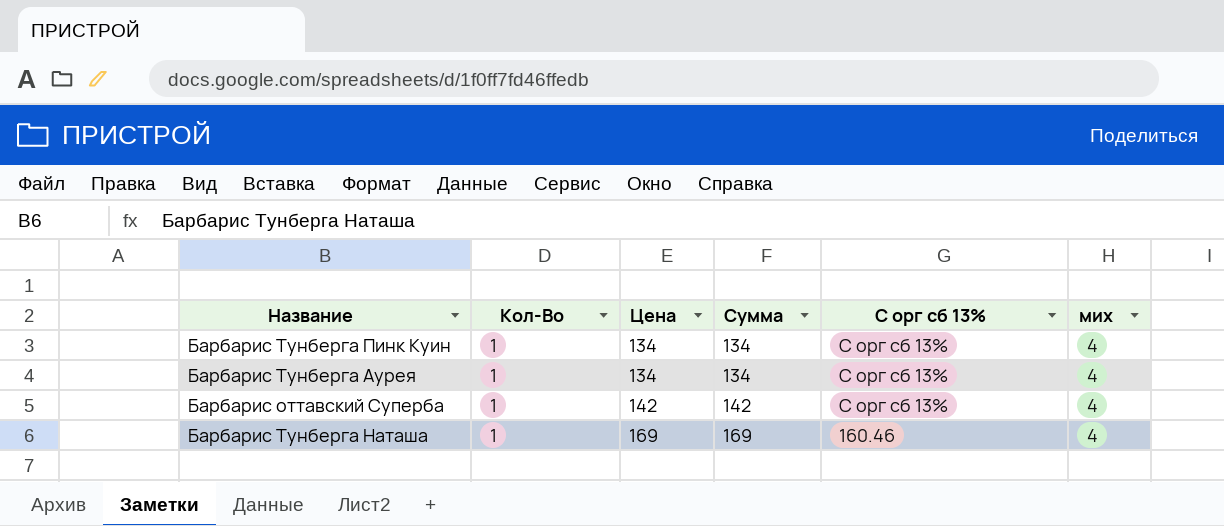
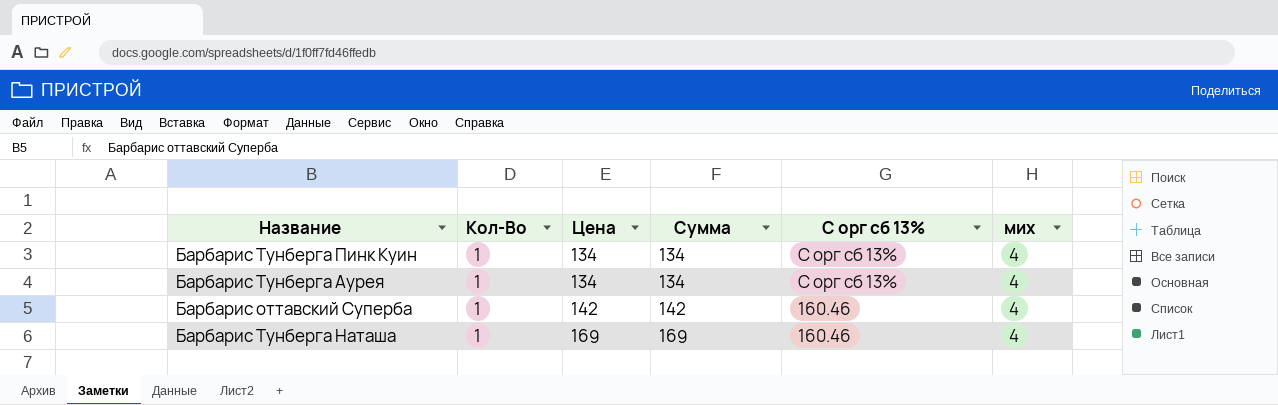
Барбарис оттавский Суперба | С орг сб 13%: С орг сб 13% -> 160.46

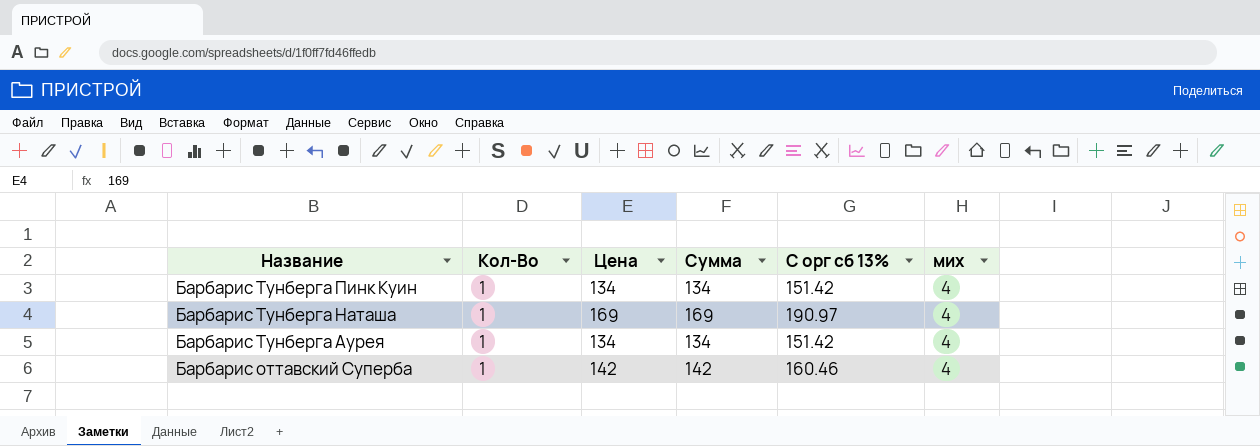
row order: Цена ascending -> Название descending
Барбарис Тунберга Пинк Куин | С орг сб 13%: С орг сб 13% -> 151.42
Барбарис Тунберга Наташа | С орг сб 13%: 160.46 -> 190.97
Барбарис Тунберга Аурея | С орг сб 13%: С орг сб 13% -> 151.42

